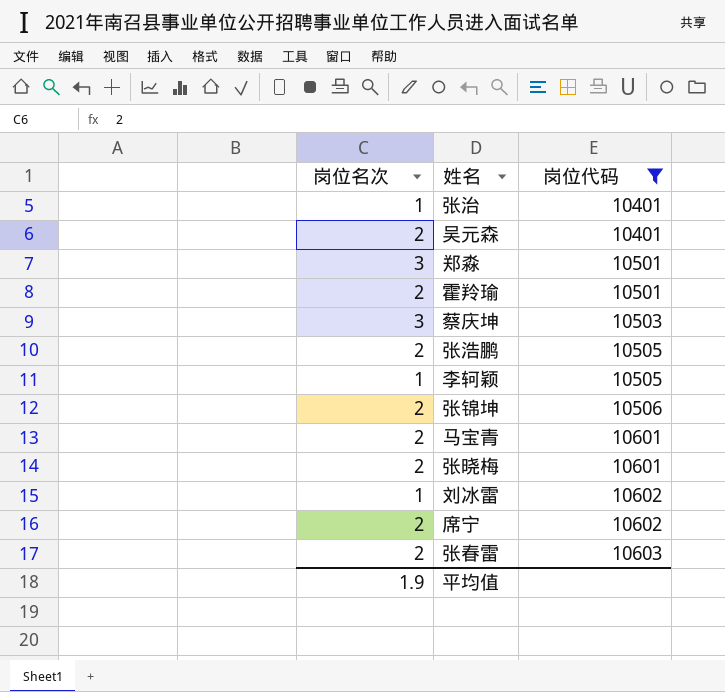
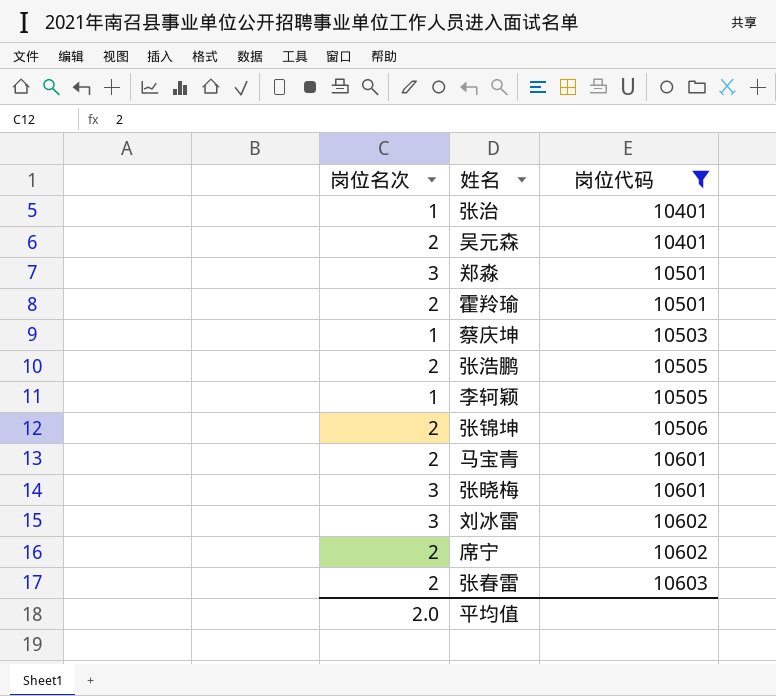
蔡庆坤 | 岗位名次: 3 -> 1
张晓梅 | 岗位名次: 2 -> 3
刘冰雷 | 岗位名次: 1 -> 3
平均值 | 岗位名次: 1.9 -> 2.0

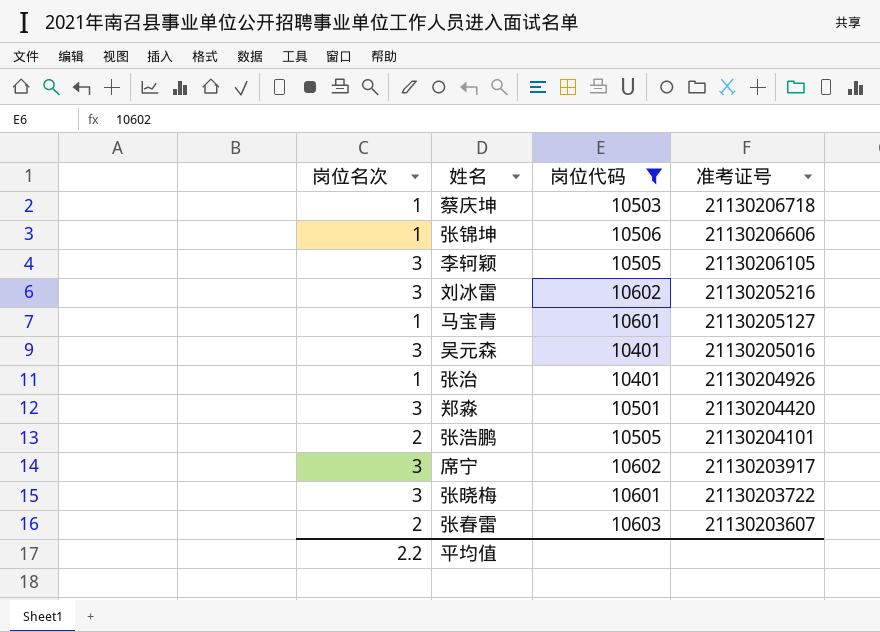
row order: 岗位代码 ascending -> 准考证号 descending
column 准考证号 | position: none -> 4
row 霍羚瑜: 2 | 10501 -> none
张锦坤 | 岗位名次: 2 -> 1
李轲颖 | 岗位名次: 1 -> 3
马宝青 | 岗位名次: 2 -> 1
吴元森 | 岗位名次: 2 -> 3
席宁 | 岗位名次: 2 -> 3
平均值 | 岗位名次: 2.0 -> 2.2

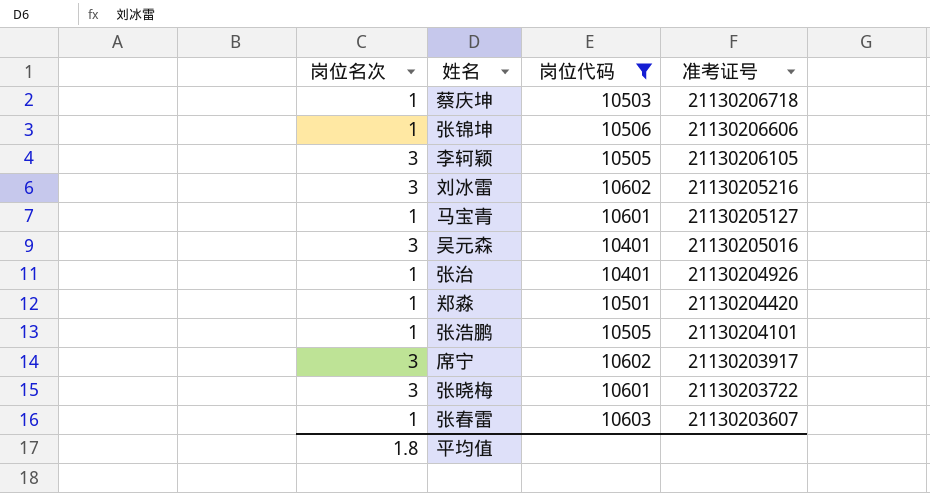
郑淼 | 岗位名次: 3 -> 1
张浩鹏 | 岗位名次: 2 -> 1
张春雷 | 岗位名次: 2 -> 1
平均值 | 岗位名次: 2.2 -> 1.8

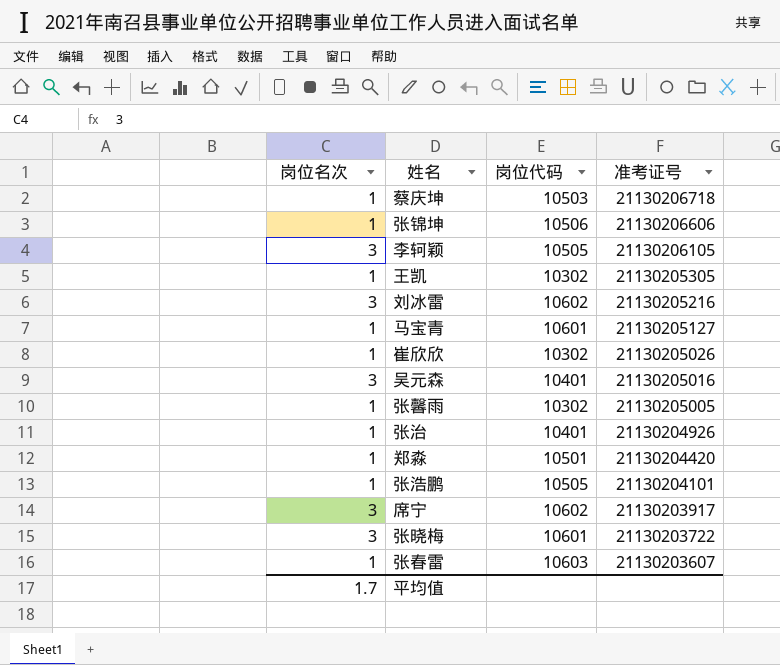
filter: 岗位代码 != 10302 -> none
平均值 | 岗位名次: 1.8 -> 1.7

